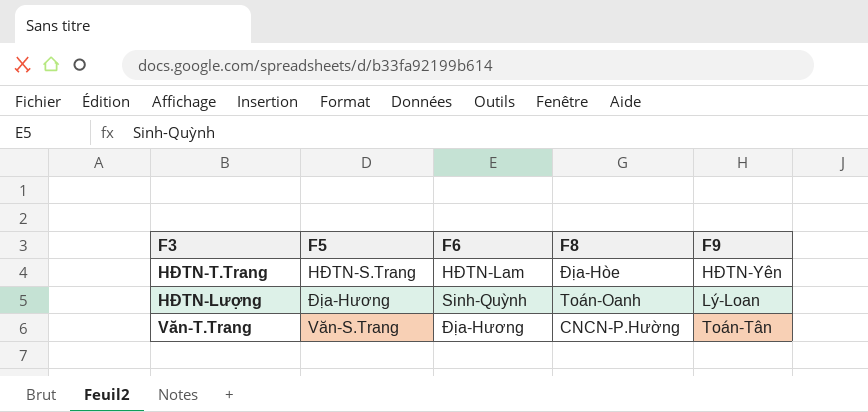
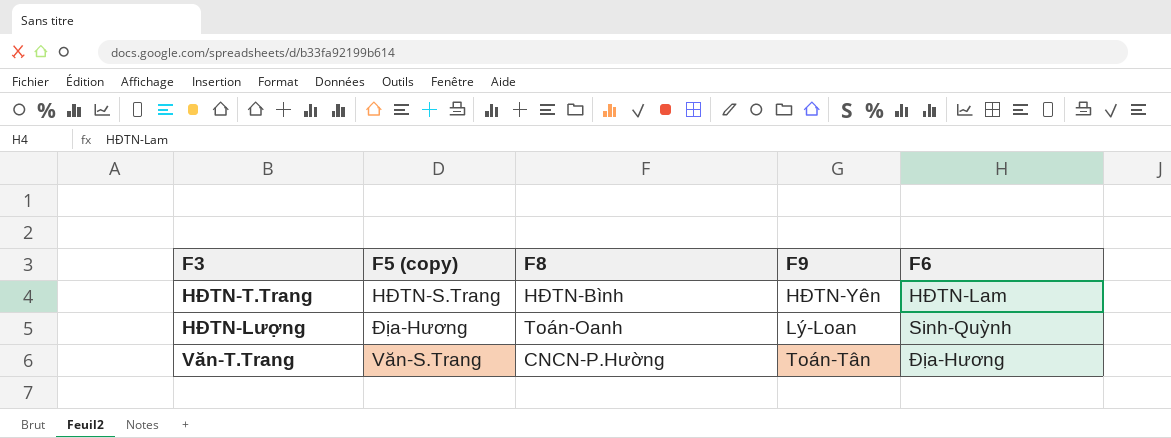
column name: F5 -> F5 (copy)
column F6 | position: 3 -> 5
HĐTN-T.Trang | F8: Địa-Hòe -> HĐTN-Bình

